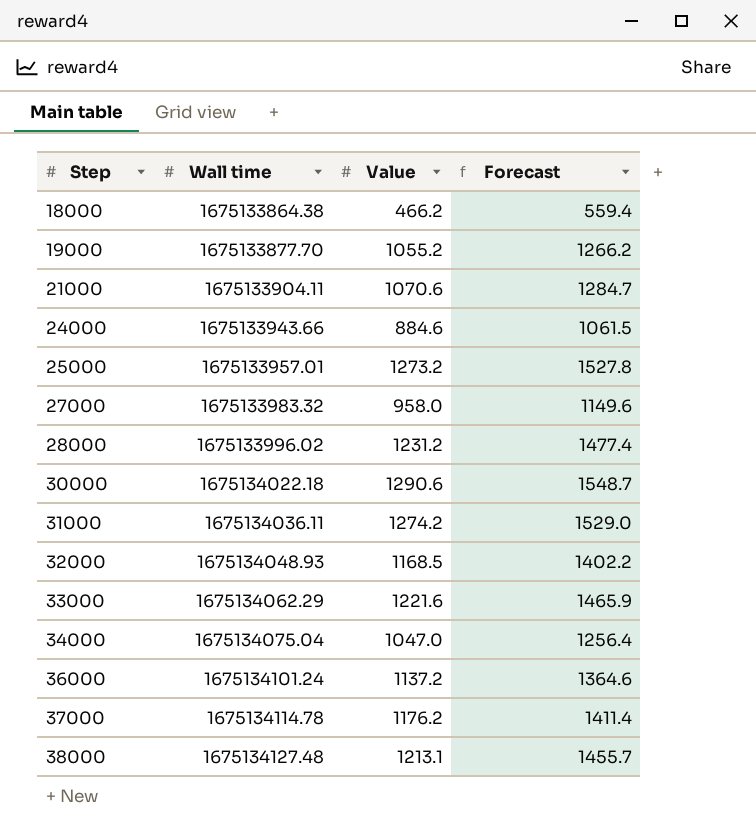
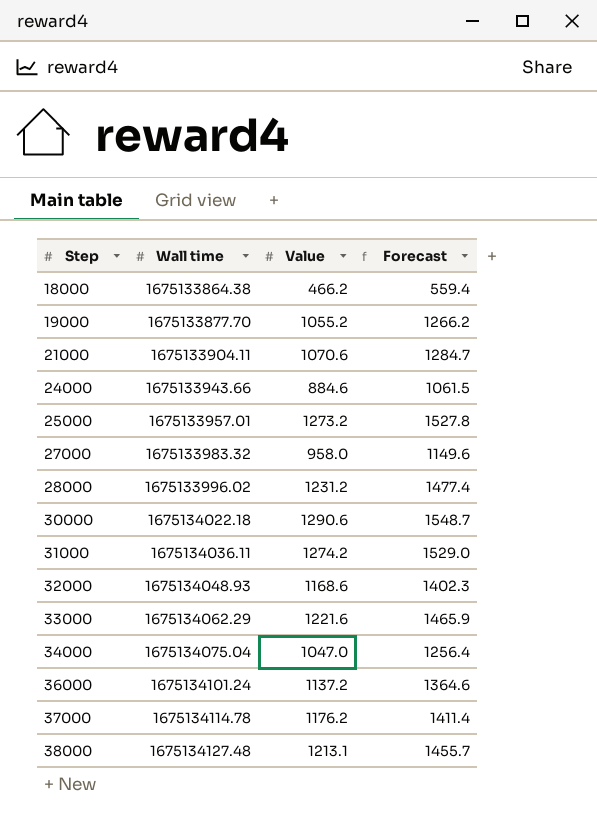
32000 | Value: 1168.5 -> 1168.6
32000 | Forecast: 1402.2 -> 1402.3

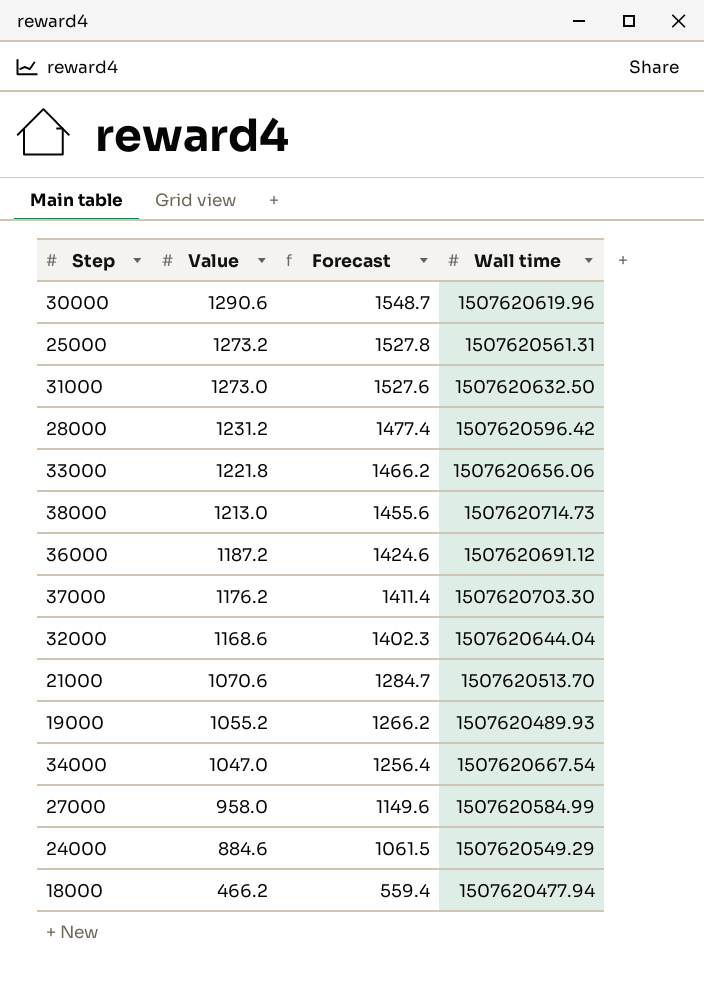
row order: Step ascending -> Value descending
column Wall time | position: 2 -> 4
30000 | Wall time: 1675134022.18 -> 1507620619.96
25000 | Wall time: 1675133957.01 -> 1507620561.31
31000 | Value: 1274.2 -> 1273.0
31000 | Forecast: 1529.0 -> 1527.6
31000 | Wall time: 1675134036.11 -> 1507620632.50
28000 | Wall time: 1675133996.02 -> 1507620596.42
33000 | Value: 1221.6 -> 1221.8
33000 | Forecast: 1465.9 -> 1466.2
33000 | Wall time: 1675134062.29 -> 1507620656.06
38000 | Value: 1213.1 -> 1213.0
38000 | Forecast: 1455.7 -> 1455.6
38000 | Wall time: 1675134127.48 -> 1507620714.73
36000 | Value: 1137.2 -> 1187.2
36000 | Forecast: 1364.6 -> 1424.6
36000 | Wall time: 1675134101.24 -> 1507620691.12
37000 | Wall time: 1675134114.78 -> 1507620703.30
32000 | Wall time: 1675134048.93 -> 1507620644.04
21000 | Wall time: 1675133904.11 -> 1507620513.70
19000 | Wall time: 1675133877.70 -> 1507620489.93
34000 | Wall time: 1675134075.04 -> 1507620667.54
27000 | Wall time: 1675133983.32 -> 1507620584.99
24000 | Wall time: 1675133943.66 -> 1507620549.29
18000 | Wall time: 1675133864.38 -> 1507620477.94

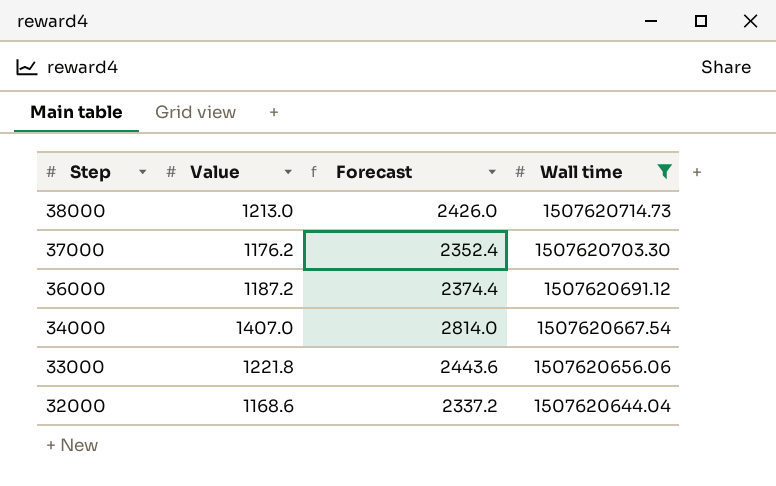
filter: none -> Wall time >= 1507620644.04
row order: Value descending -> Step descending
column Forecast | formula: [Value] * 1.2 -> [Value] * 2
34000 | Value: 1047.0 -> 1407.0

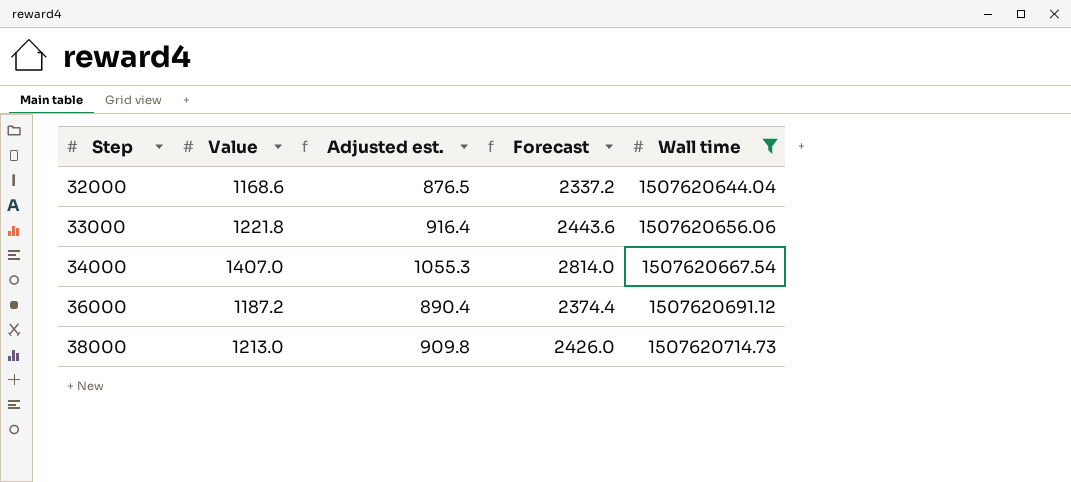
row order: Step descending -> Step ascending
column Adjusted est. | formula: none -> [Value] * 0.75
row 37000: 1176.2 | 2352.4 | 1507620703.30 -> none

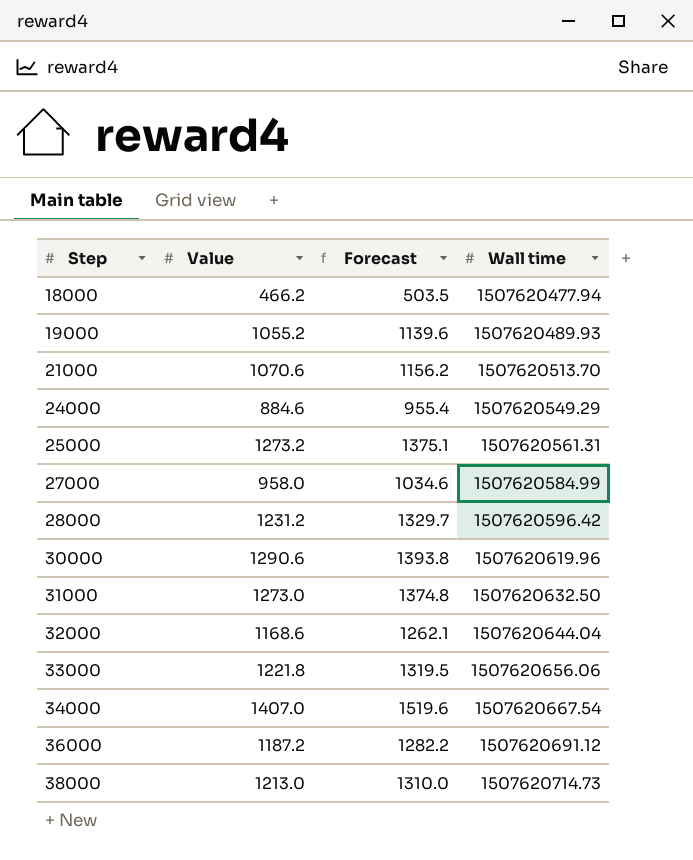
filter: Wall time >= 1507620644.04 -> none
column Adjusted est. | formula: [Value] * 0.75 -> none
column Forecast | formula: [Value] * 2 -> [Value] * 1.08

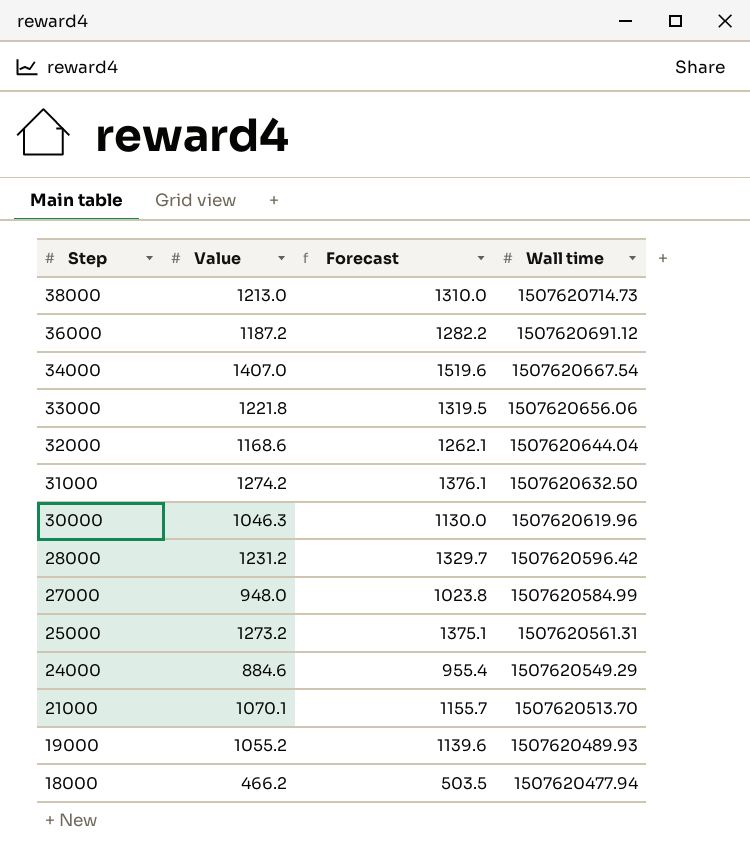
row order: Step ascending -> Step descending
31000 | Value: 1273.0 -> 1274.2
31000 | Forecast: 1374.8 -> 1376.1
30000 | Value: 1290.6 -> 1046.3
30000 | Forecast: 1393.8 -> 1130.0
27000 | Value: 958.0 -> 948.0
27000 | Forecast: 1034.6 -> 1023.8
21000 | Value: 1070.6 -> 1070.1
21000 | Forecast: 1156.2 -> 1155.7

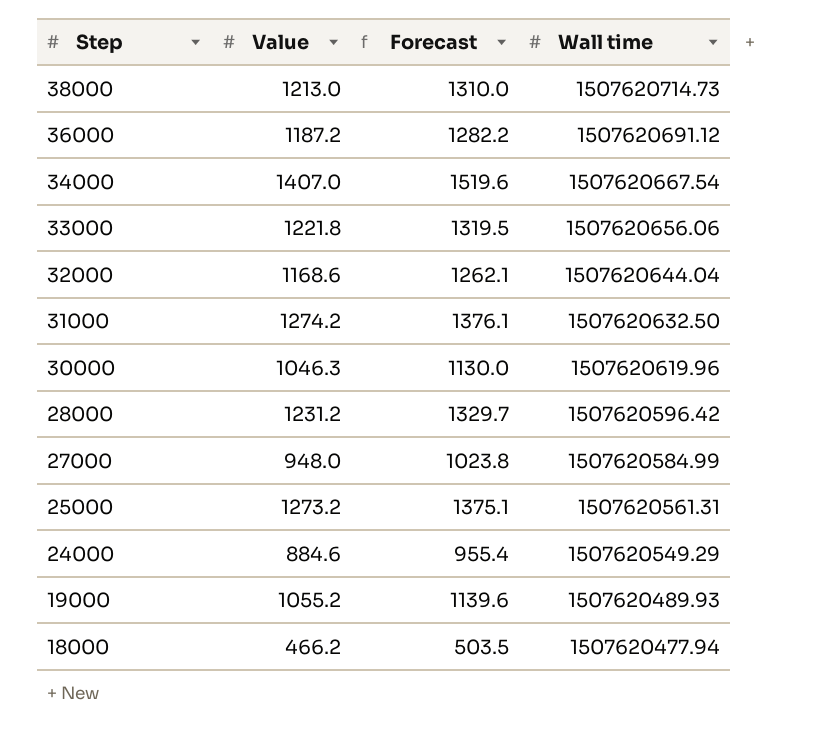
row 21000: 1070.1 | 1155.7 | 1507620513.70 -> none

